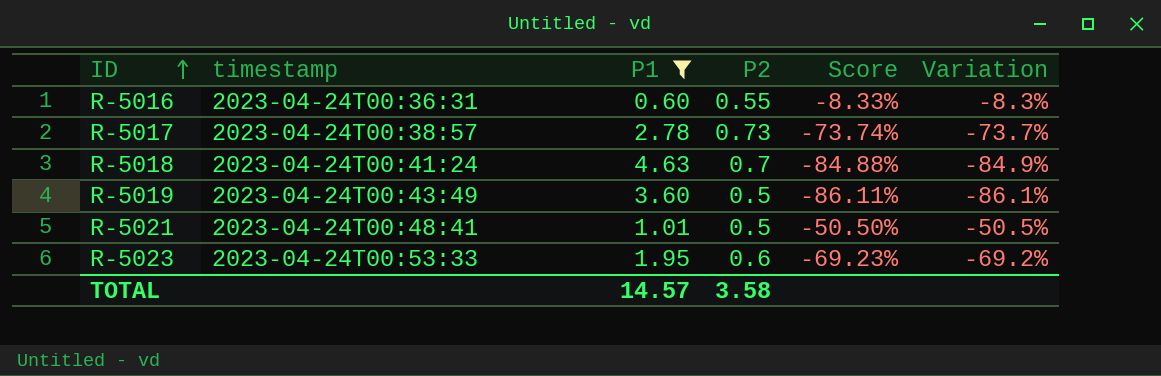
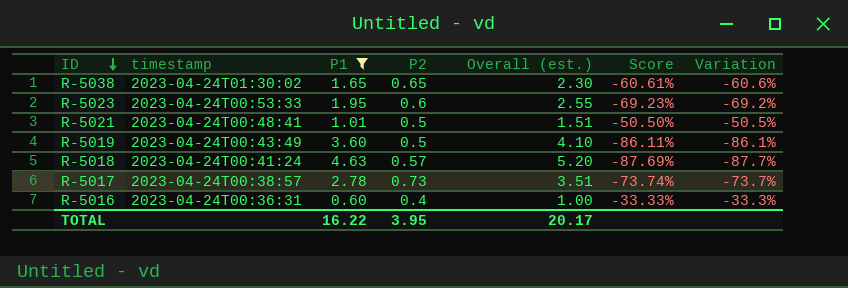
row order: ID ascending -> ID descending
column Overall (est.) | formula: none -> [P1] + [P2]
row R-5038: none -> 2023-04-24T01:30:02 | 1.65 | 0.65 | 2.30 | -60.61% | -60.6%
R-5018 | P2: 0.7 -> 0.57
R-5018 | Score: -84.88% -> -87.69%
R-5018 | Variation: -84.9% -> -87.7%
R-5016 | P2: 0.55 -> 0.4
R-5016 | Score: -8.33% -> -33.33%
R-5016 | Variation: -8.3% -> -33.3%
TOTAL | P1: 14.57 -> 16.22
TOTAL | P2: 3.58 -> 3.95

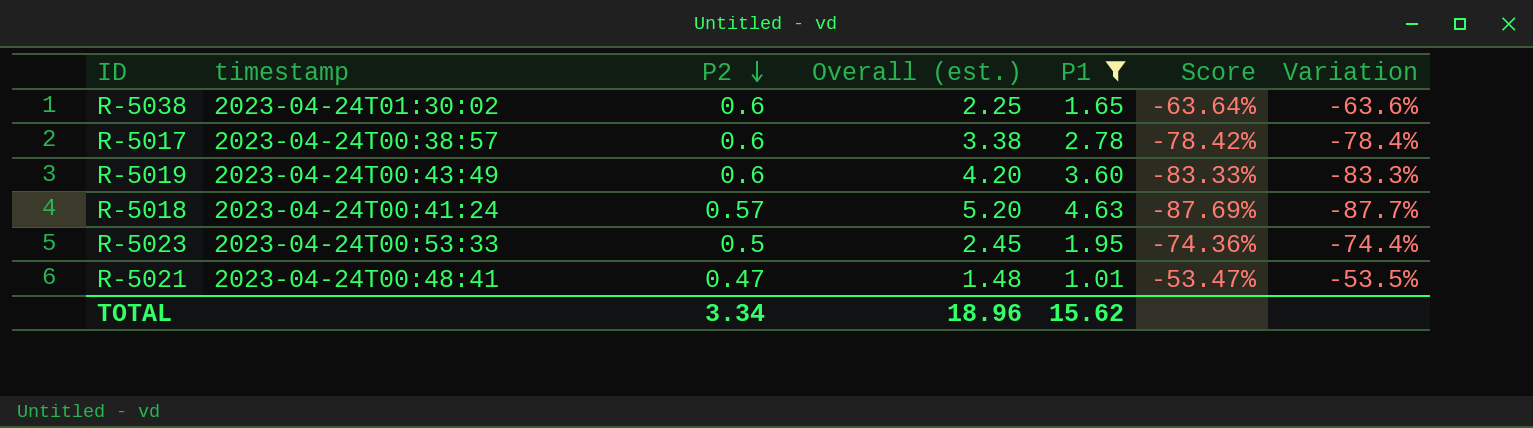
row order: ID descending -> P2 descending
column P1 | position: 3 -> 5
row R-5016: 2023-04-24T00:36:31 | 0.60 | 0.4 | 1.00 | -33.33% | -33.3% -> none
R-5038 | P2: 0.65 -> 0.6
R-5038 | Overall (est.): 2.30 -> 2.25
R-5038 | Score: -60.61% -> -63.64%
R-5038 | Variation: -60.6% -> -63.6%
R-5017 | P2: 0.73 -> 0.6
R-5017 | Overall (est.): 3.51 -> 3.38
R-5017 | Score: -73.74% -> -78.42%
R-5017 | Variation: -73.7% -> -78.4%
R-5019 | P2: 0.5 -> 0.6
R-5019 | Overall (est.): 4.10 -> 4.20
R-5019 | Score: -86.11% -> -83.33%
R-5019 | Variation: -86.1% -> -83.3%
R-5023 | P2: 0.6 -> 0.5
R-5023 | Overall (est.): 2.55 -> 2.45
R-5023 | Score: -69.23% -> -74.36%
R-5023 | Variation: -69.2% -> -74.4%
R-5021 | P2: 0.5 -> 0.47
R-5021 | Overall (est.): 1.51 -> 1.48
R-5021 | Score: -50.50% -> -53.47%
R-5021 | Variation: -50.5% -> -53.5%
TOTAL | P2: 3.95 -> 3.34
TOTAL | Overall (est.): 20.17 -> 18.96
TOTAL | P1: 16.22 -> 15.62

